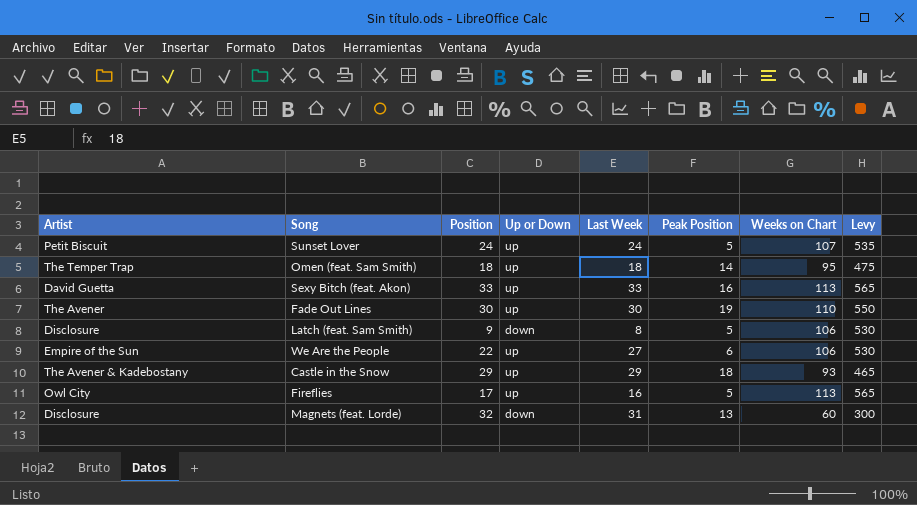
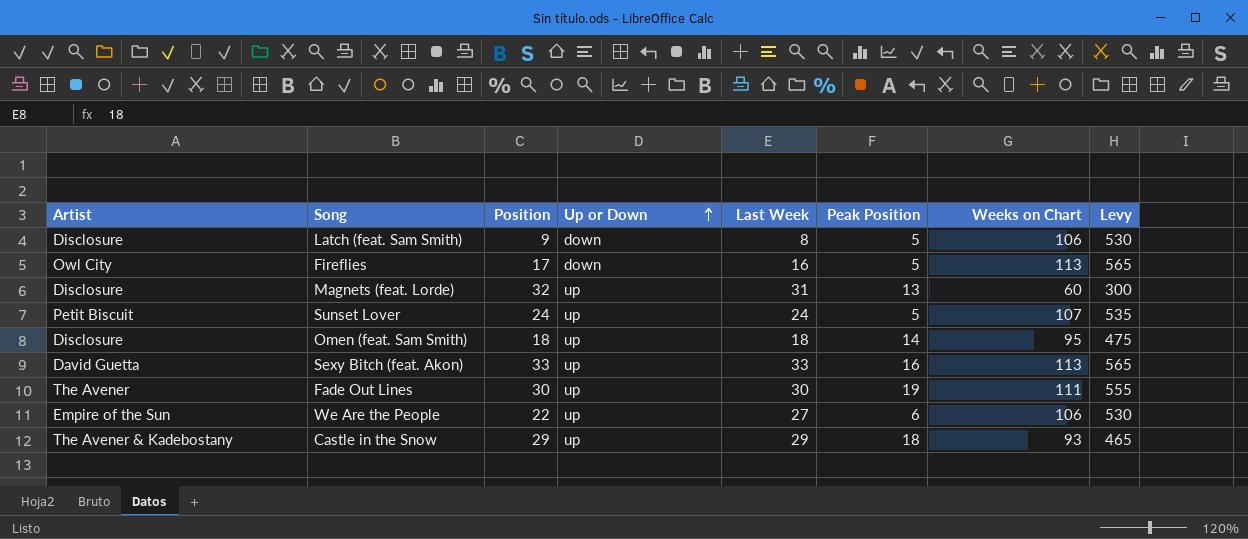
row order: none -> Up or Down ascending
Fireflies | Up or Down: up -> down
Magnets (feat. Lorde) | Up or Down: down -> up
Omen (feat. Sam Smith) | Artist: The Temper Trap -> Disclosure
Fade Out Lines | Weeks on Chart: 110 -> 111
Fade Out Lines | Levy: 550 -> 555

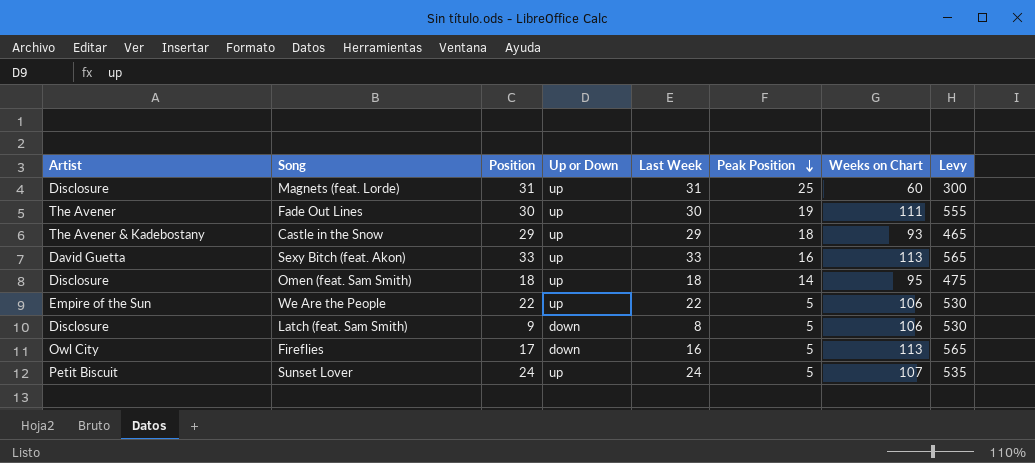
row order: Up or Down ascending -> Peak Position descending
Magnets (feat. Lorde) | Position: 32 -> 31
Magnets (feat. Lorde) | Peak Position: 13 -> 25
We Are the People | Last Week: 27 -> 22
We Are the People | Peak Position: 6 -> 5

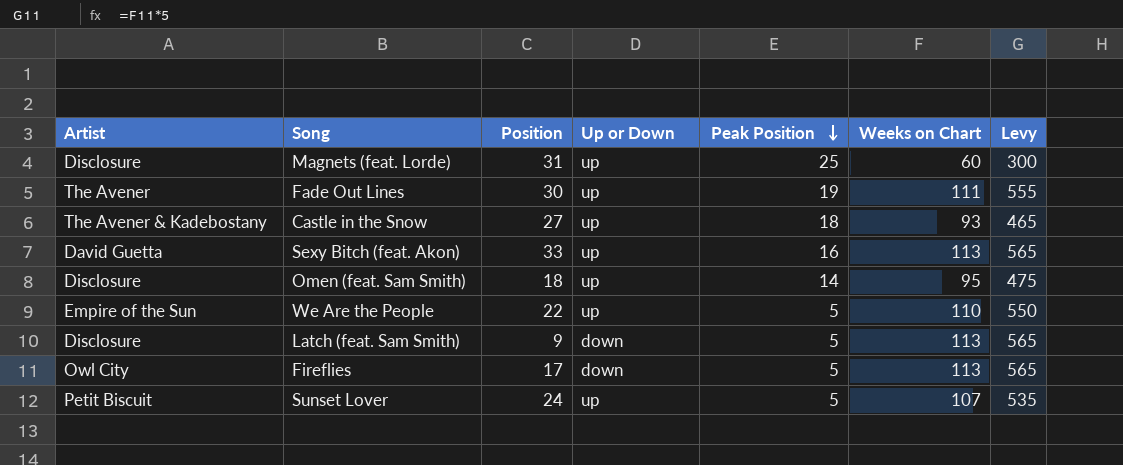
column Last Week | position: 5 -> none
Castle in the Snow | Position: 29 -> 27
We Are the People | Weeks on Chart: 106 -> 110
We Are the People | Levy: 530 -> 550
Latch (feat. Sam Smith) | Weeks on Chart: 106 -> 113
Latch (feat. Sam Smith) | Levy: 530 -> 565

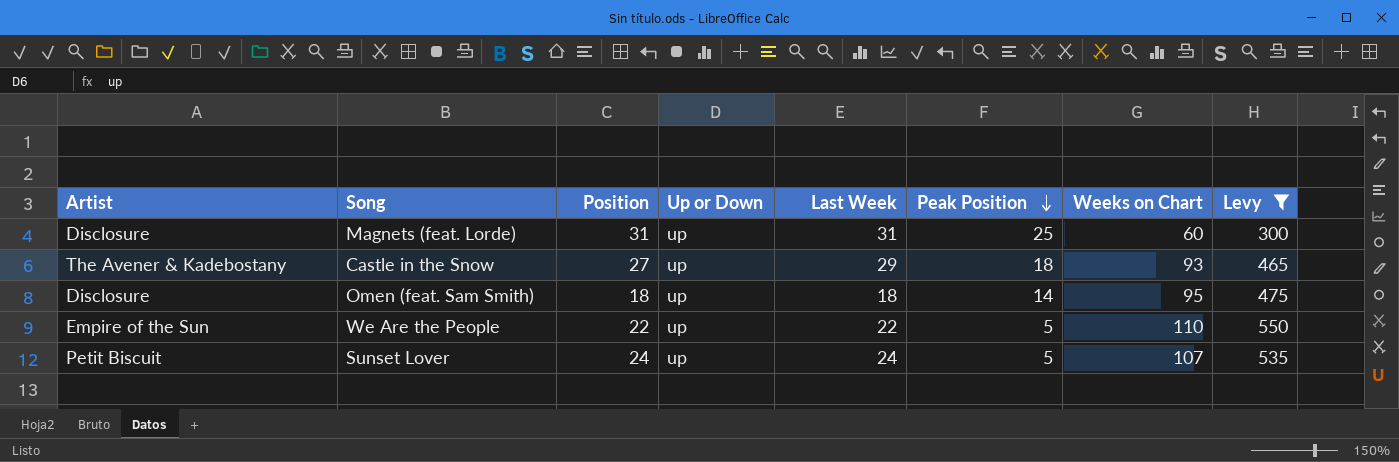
filter: none -> Levy <= 550
column Last Week | position: none -> 5

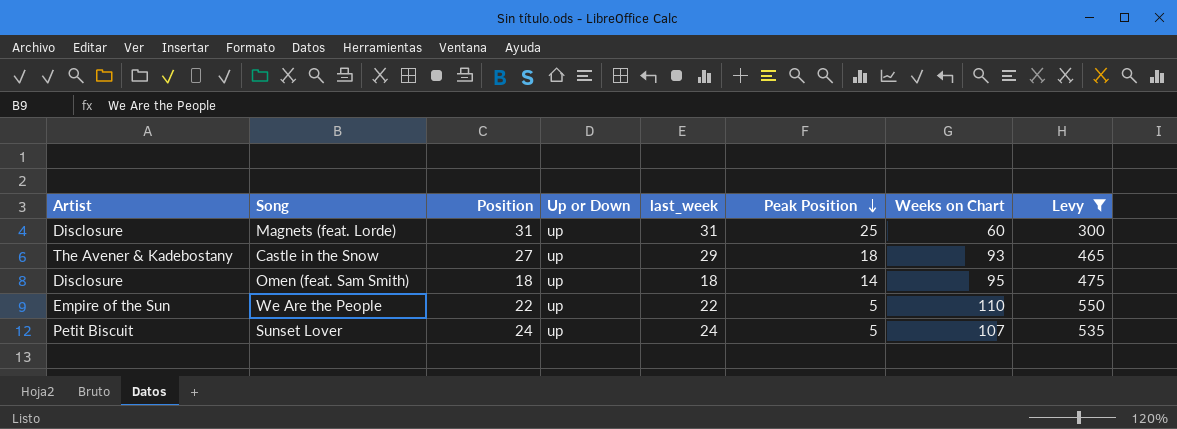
column name: Last Week -> last_week

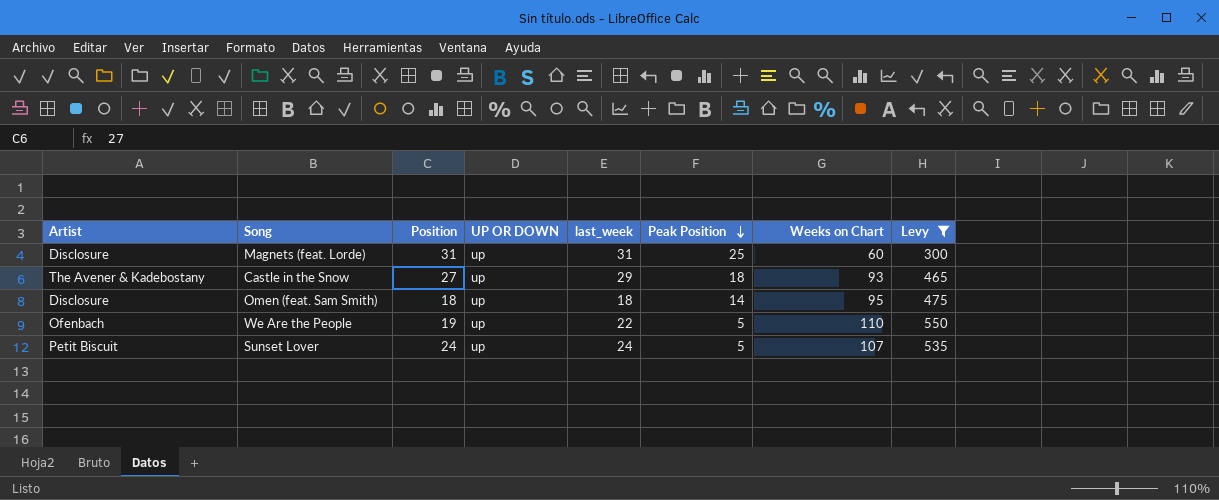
column name: Up or Down -> UP OR DOWN
We Are the People | Artist: Empire of the Sun -> Ofenbach
We Are the People | Position: 22 -> 19

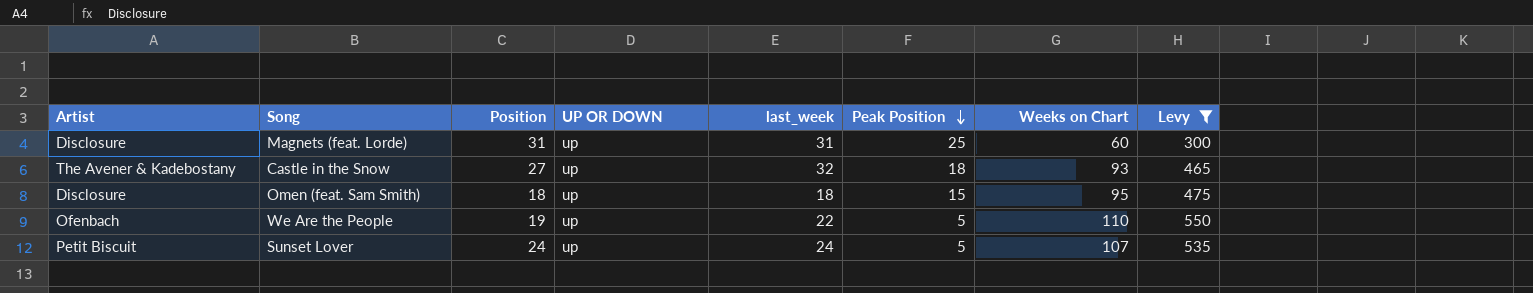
Castle in the Snow | last_week: 29 -> 32
Omen (feat. Sam Smith) | Peak Position: 14 -> 15

